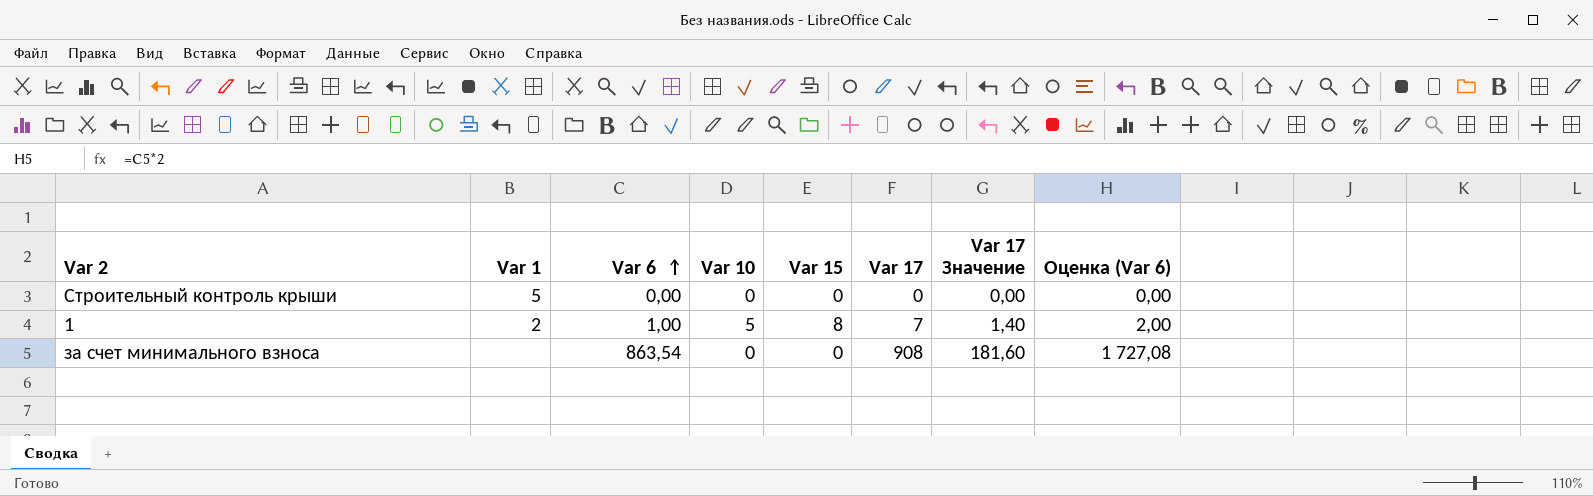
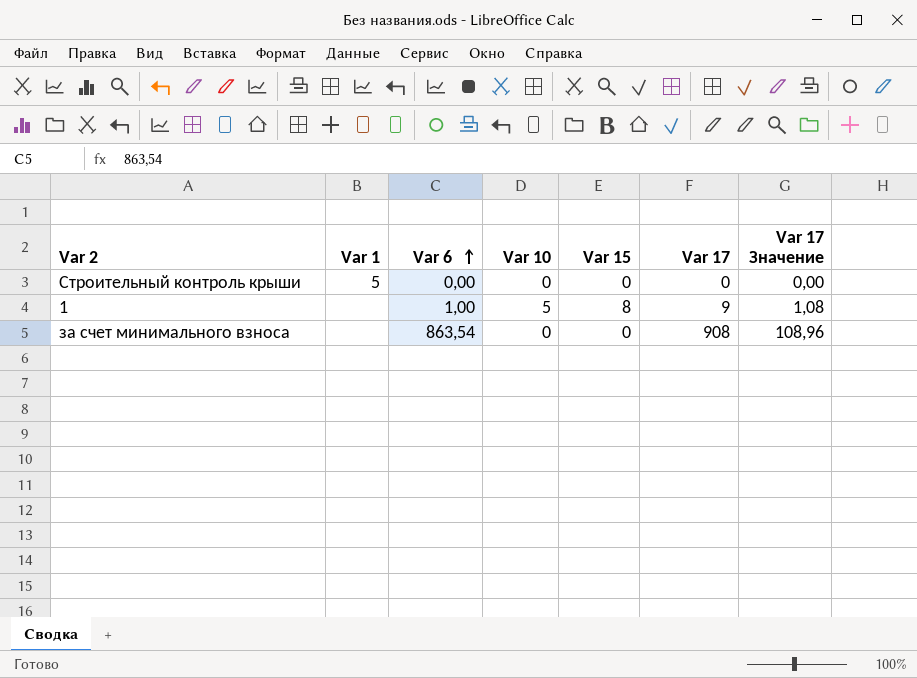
column Оценка (Var 6) | formula: [Var 6] * 2 -> none
column Var 17 Значение | formula: [Var 17] * 0,2 -> [Var 17] * 0,12
1 | Var 1: 2 -> none
1 | Var 17: 7 -> 9

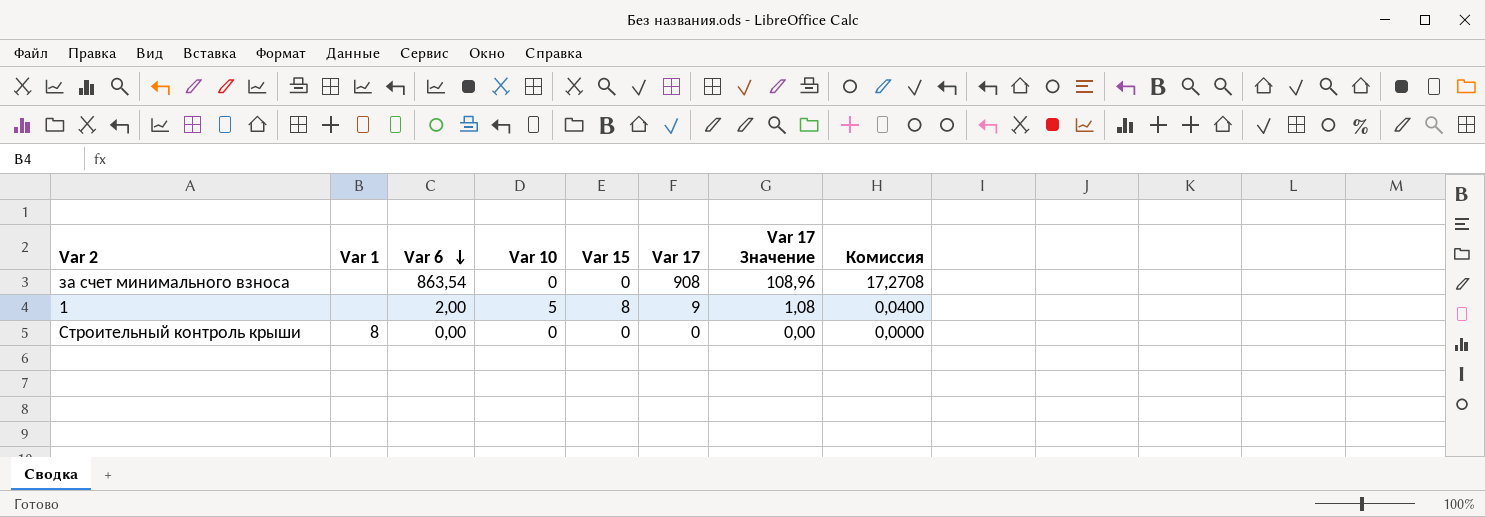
row order: Var 6 ascending -> Var 6 descending
column Комиссия | formula: none -> [Var 6] * 0,02
1 | Var 6: 1,00 -> 2,00
Строительный контроль крыши | Var 1: 5 -> 8

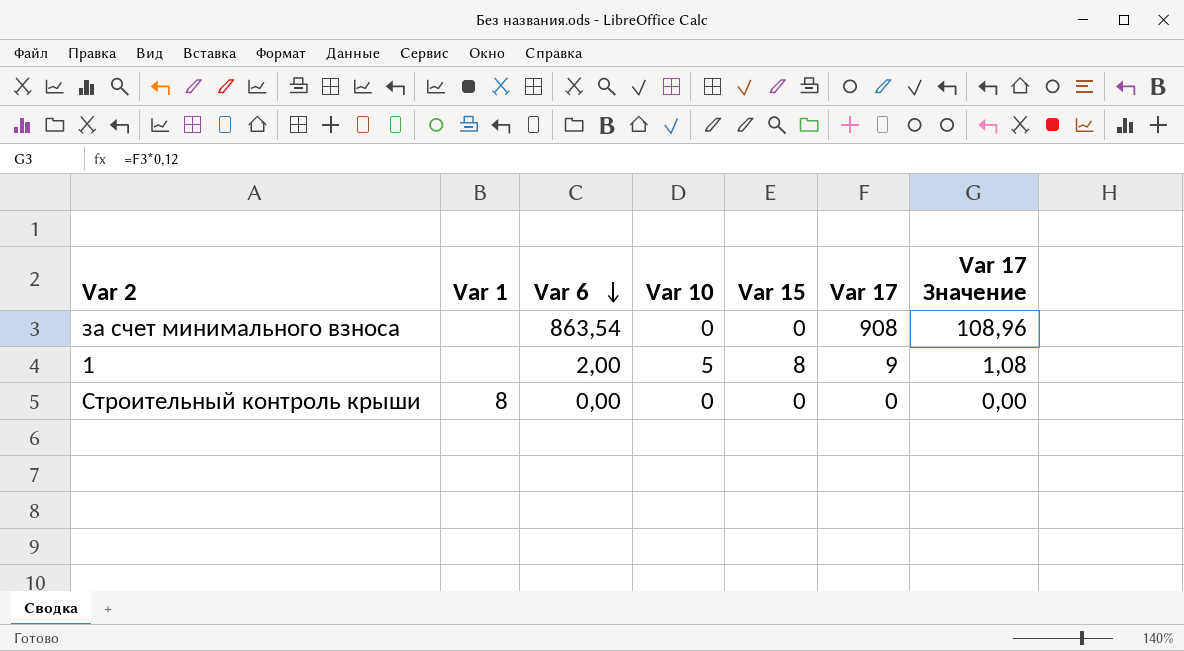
column Комиссия | formula: [Var 6] * 0,02 -> none

